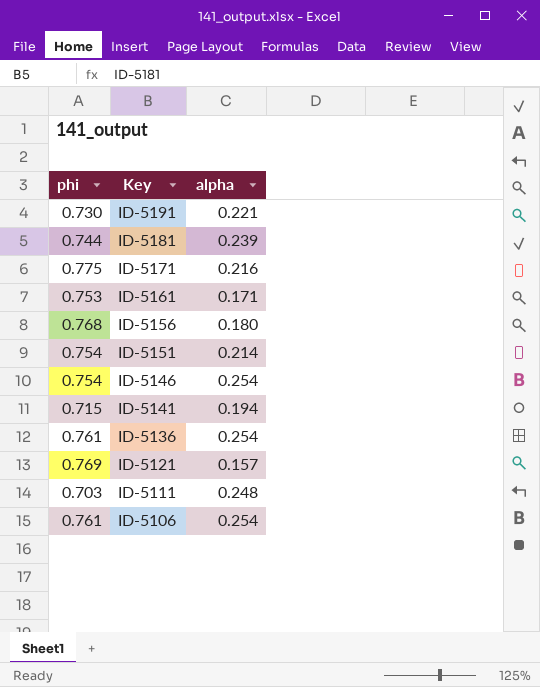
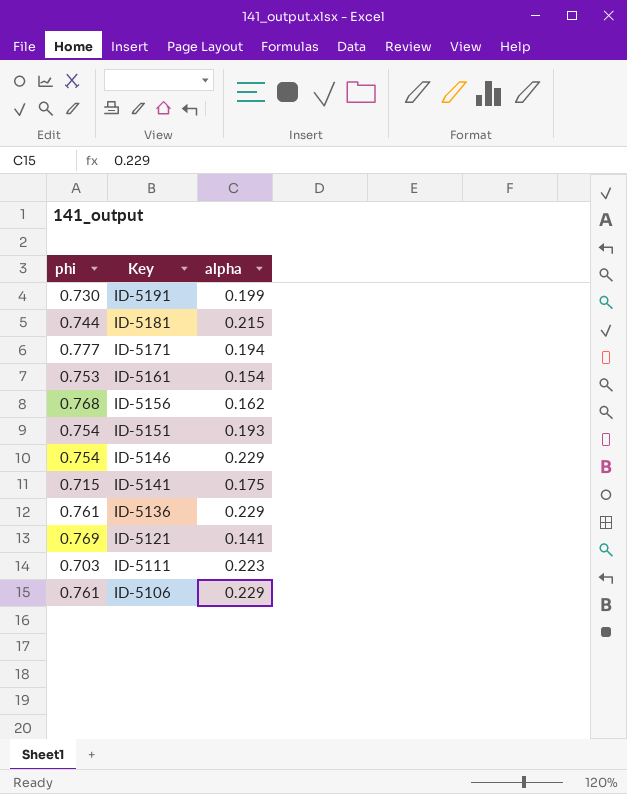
ID-5191 | alpha: 0.221 -> 0.199
ID-5181 | alpha: 0.239 -> 0.215
ID-5171 | phi: 0.775 -> 0.777
ID-5171 | alpha: 0.216 -> 0.194
ID-5161 | alpha: 0.171 -> 0.154
ID-5156 | alpha: 0.180 -> 0.162
ID-5151 | alpha: 0.214 -> 0.193
ID-5146 | alpha: 0.254 -> 0.229
ID-5141 | alpha: 0.194 -> 0.175
ID-5136 | alpha: 0.254 -> 0.229
ID-5121 | alpha: 0.157 -> 0.141
ID-5111 | alpha: 0.248 -> 0.223
ID-5106 | alpha: 0.254 -> 0.229

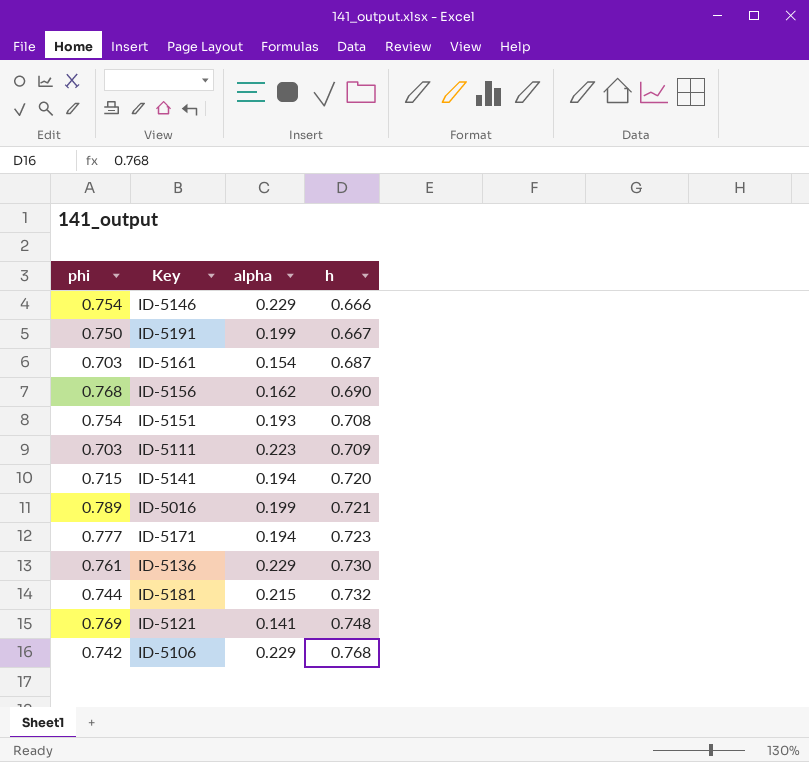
row order: Key descending -> h ascending
column h | position: none -> 4
ID-5191 | phi: 0.730 -> 0.750
ID-5161 | phi: 0.753 -> 0.703
ID-5141 | alpha: 0.175 -> 0.194
row ID-5016: none -> 0.789 | 0.199 | 0.721
ID-5106 | phi: 0.761 -> 0.742

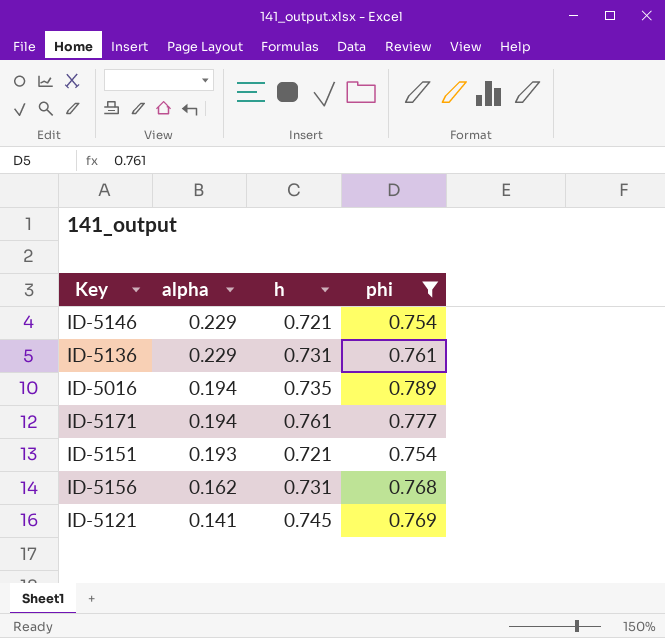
filter: none -> phi >= 0.754
row order: h ascending -> alpha descending
column phi | position: 1 -> 4
ID-5146 | h: 0.666 -> 0.721
ID-5136 | h: 0.730 -> 0.731
ID-5016 | alpha: 0.199 -> 0.194
ID-5016 | h: 0.721 -> 0.735
ID-5171 | h: 0.723 -> 0.761
ID-5151 | h: 0.708 -> 0.721
ID-5156 | h: 0.690 -> 0.731
ID-5121 | h: 0.748 -> 0.745

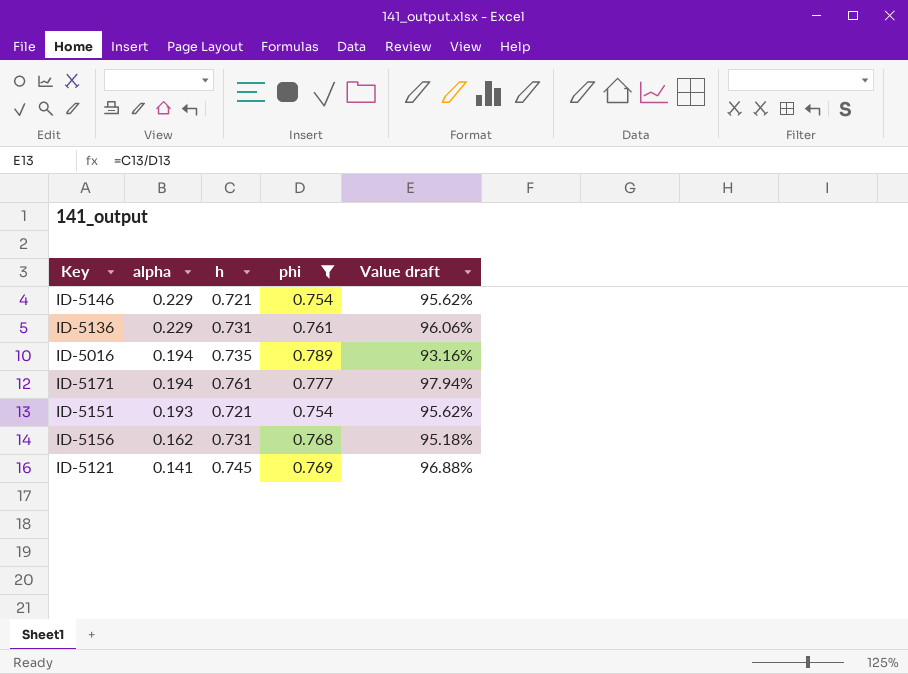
column Value draft | formula: none -> [h] / [phi]

